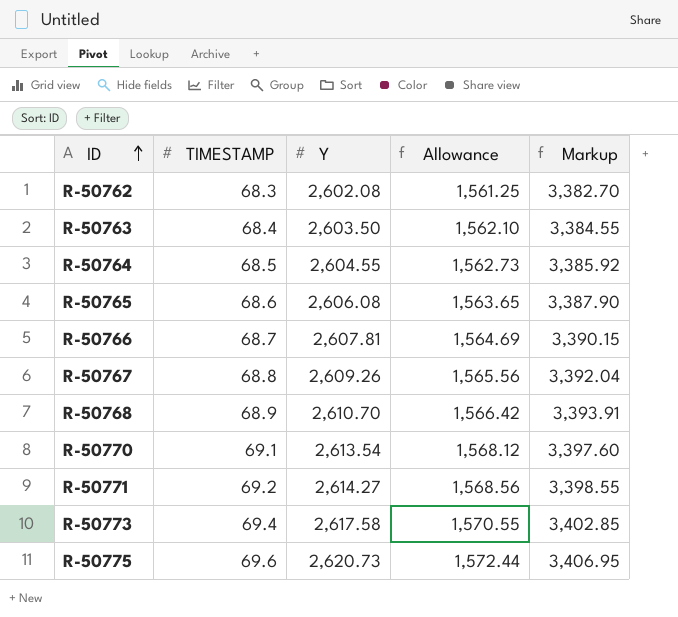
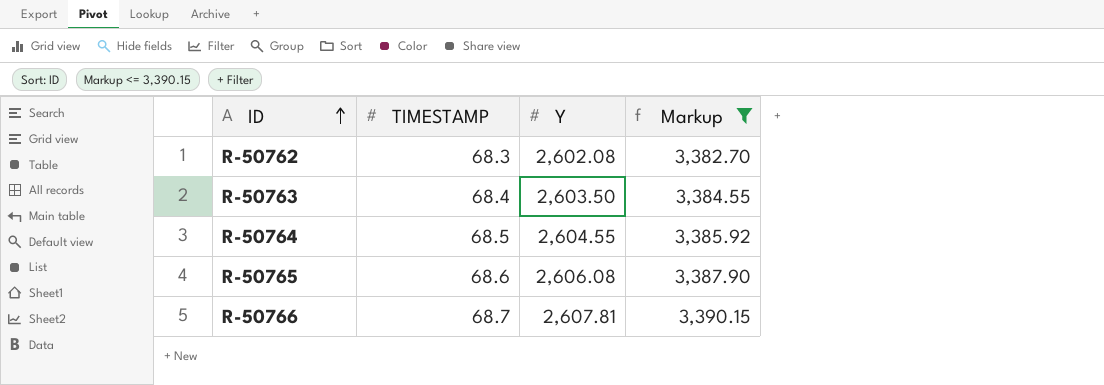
filter: none -> Markup <= 3,390.15
column Allowance | formula: [Y] * 0.6 -> none

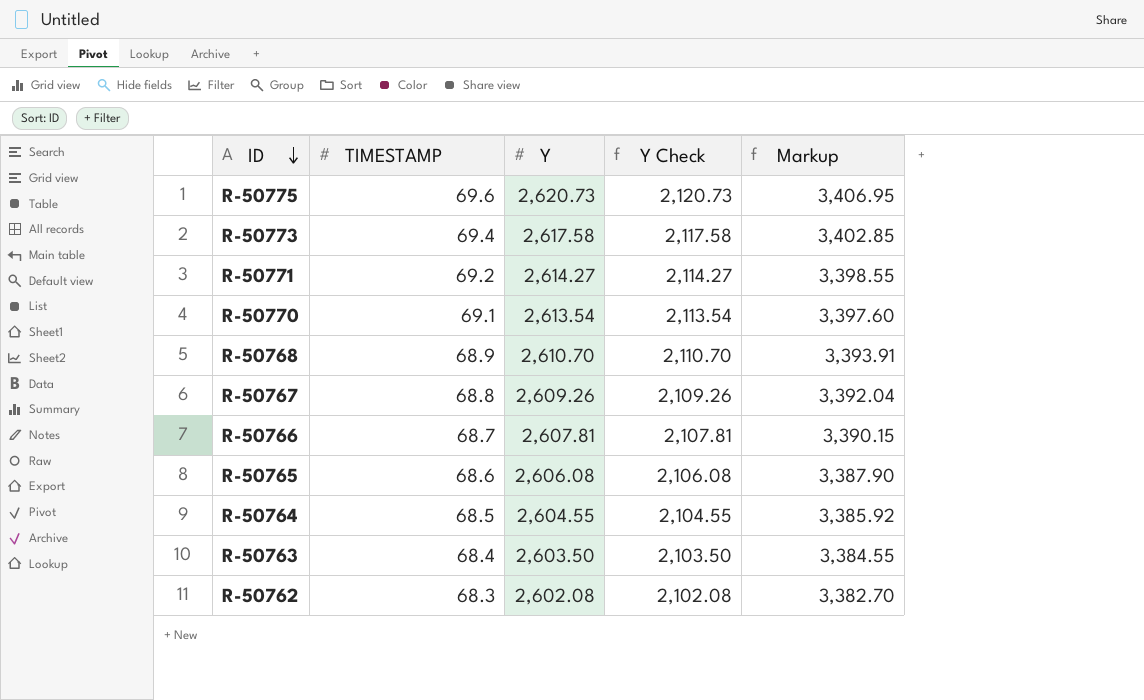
filter: Markup <= 3,390.15 -> none
row order: ID ascending -> ID descending
column Y Check | formula: none -> [Y] - 500

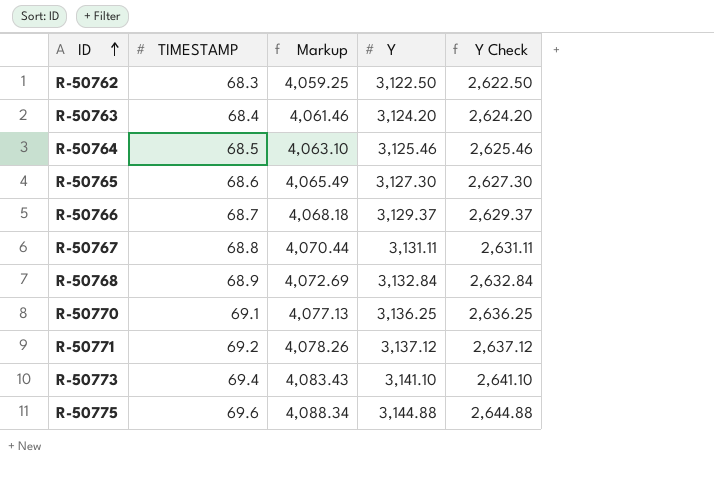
row order: ID descending -> ID ascending
column Markup | position: 5 -> 3
R-50762 | Markup: 3,382.70 -> 4,059.25
R-50762 | Y: 2,602.08 -> 3,122.50
R-50762 | Y Check: 2,102.08 -> 2,622.50
R-50763 | Markup: 3,384.55 -> 4,061.46
R-50763 | Y: 2,603.50 -> 3,124.20
R-50763 | Y Check: 2,103.50 -> 2,624.20
R-50764 | Markup: 3,385.92 -> 4,063.10
R-50764 | Y: 2,604.55 -> 3,125.46
R-50764 | Y Check: 2,104.55 -> 2,625.46
R-50765 | Markup: 3,387.90 -> 4,065.49
R-50765 | Y: 2,606.08 -> 3,127.30
R-50765 | Y Check: 2,106.08 -> 2,627.30
R-50766 | Markup: 3,390.15 -> 4,068.18
R-50766 | Y: 2,607.81 -> 3,129.37
R-50766 | Y Check: 2,107.81 -> 2,629.37
R-50767 | Markup: 3,392.04 -> 4,070.44
R-50767 | Y: 2,609.26 -> 3,131.11
R-50767 | Y Check: 2,109.26 -> 2,631.11
R-50768 | Markup: 3,393.91 -> 4,072.69
R-50768 | Y: 2,610.70 -> 3,132.84
R-50768 | Y Check: 2,110.70 -> 2,632.84
R-50770 | Markup: 3,397.60 -> 4,077.13
R-50770 | Y: 2,613.54 -> 3,136.25
R-50770 | Y Check: 2,113.54 -> 2,636.25
R-50771 | Markup: 3,398.55 -> 4,078.26
R-50771 | Y: 2,614.27 -> 3,137.12
R-50771 | Y Check: 2,114.27 -> 2,637.12
R-50773 | Markup: 3,402.85 -> 4,083.43
R-50773 | Y: 2,617.58 -> 3,141.10
R-50773 | Y Check: 2,117.58 -> 2,641.10
R-50775 | Markup: 3,406.95 -> 4,088.34
R-50775 | Y: 2,620.73 -> 3,144.88
R-50775 | Y Check: 2,120.73 -> 2,644.88

